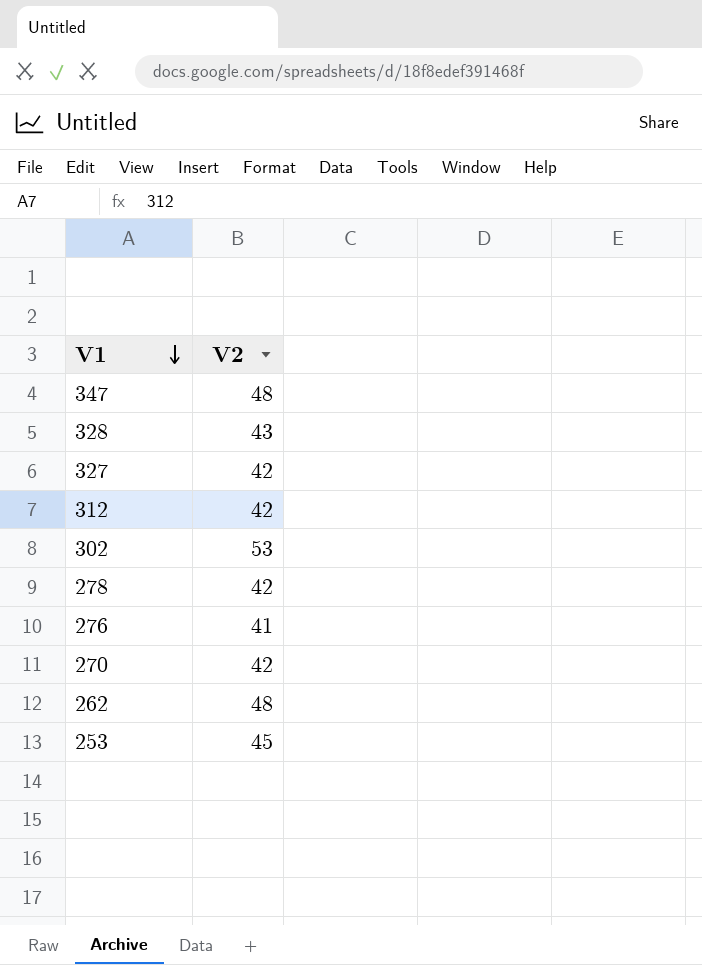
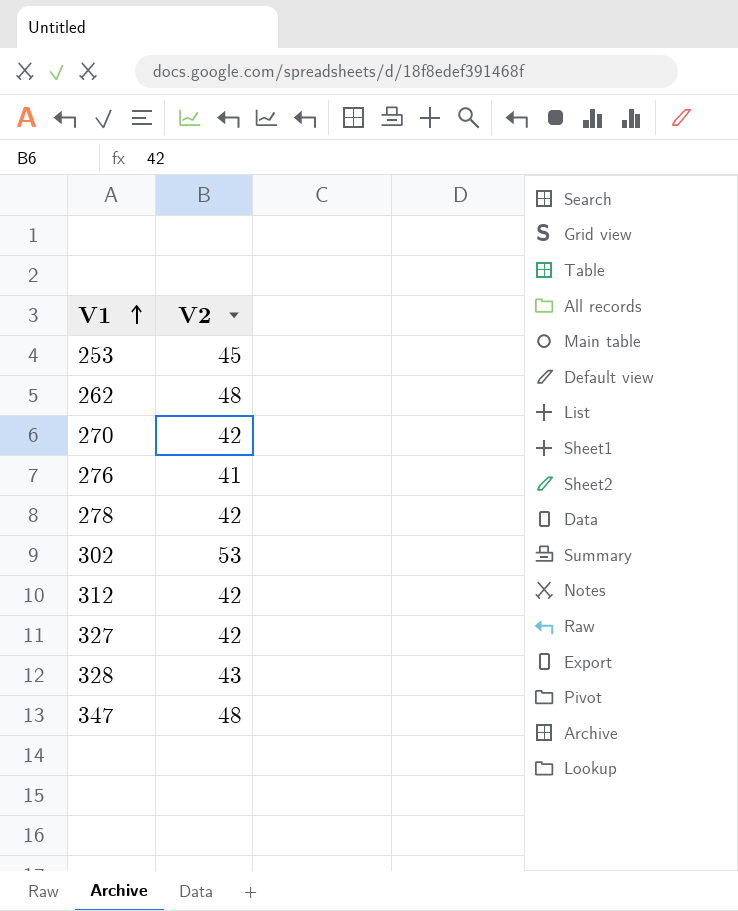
row order: V1 descending -> V1 ascending

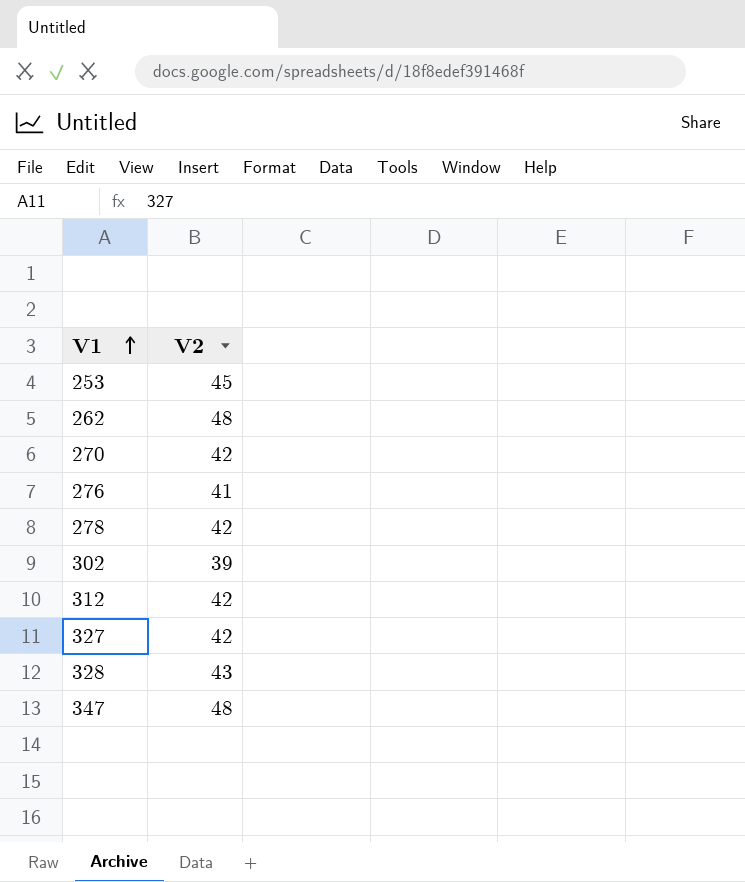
302 | V2: 53 -> 39

